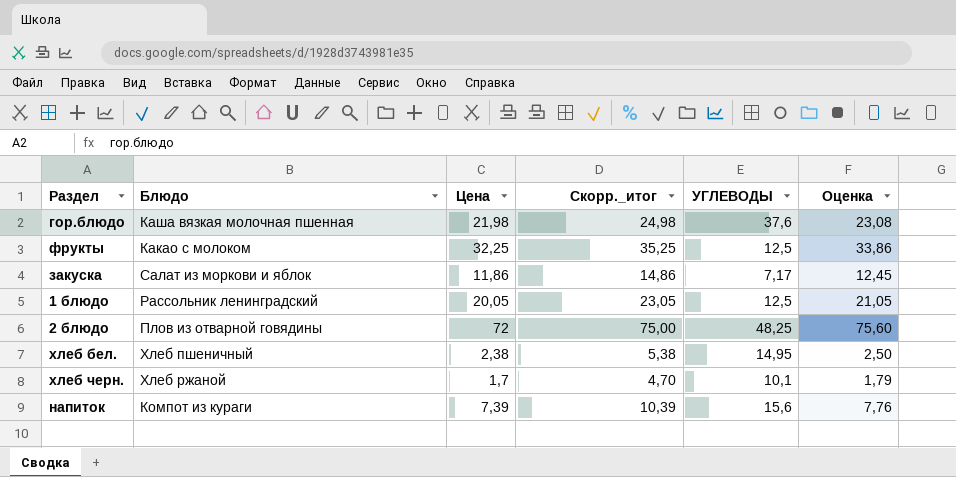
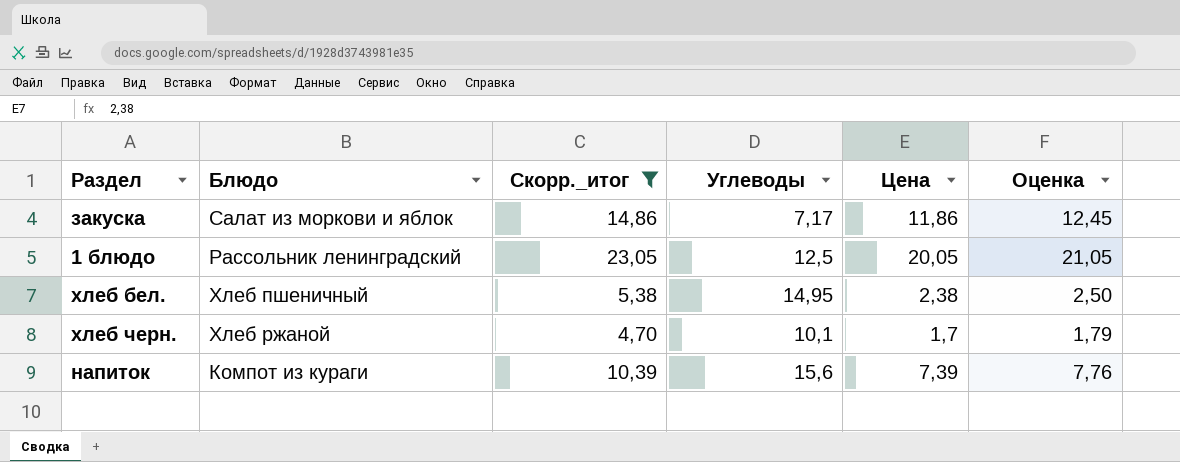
filter: none -> Скорр._итог <= 23,05
column name: УГЛЕВОДЫ -> Углеводы
column Цена | position: 3 -> 5

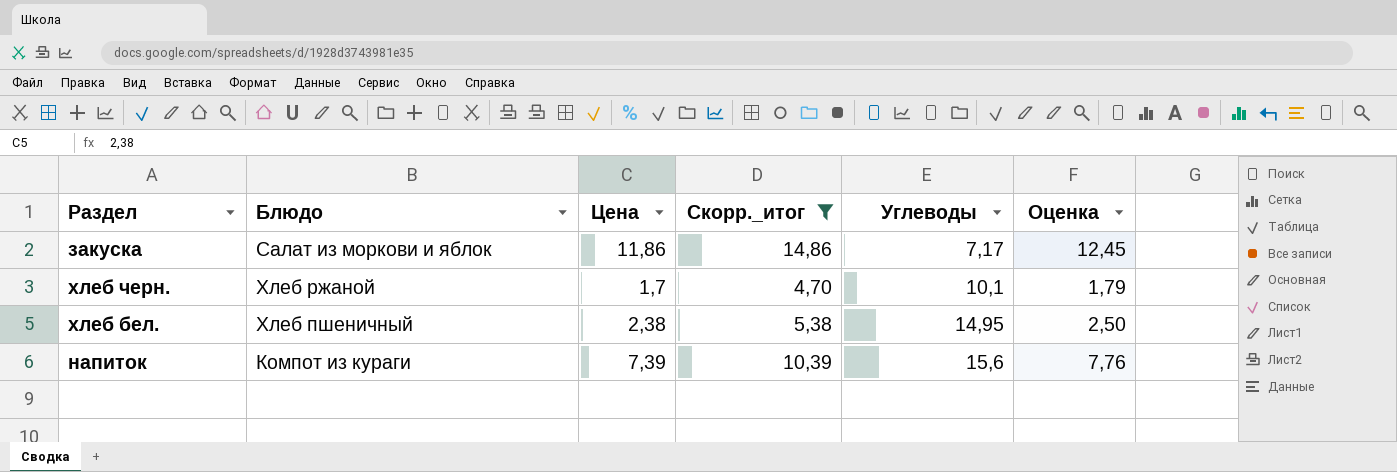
row order: none -> Углеводы ascending
column Цена | position: 5 -> 3
row 1 блюдо: Рассольник ленинградский | 23,05 | 12,5 | 20,05 | 21,05 -> none

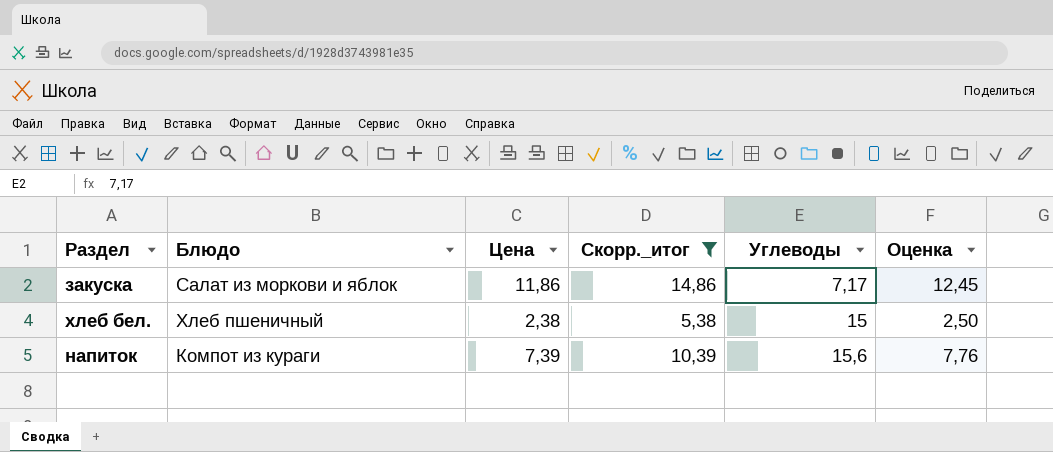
row хлеб черн.: Хлеб ржаной | 1,7 | 4,70 | 10,1 | 1,79 -> none
хлеб бел. | Углеводы: 14,95 -> 15

